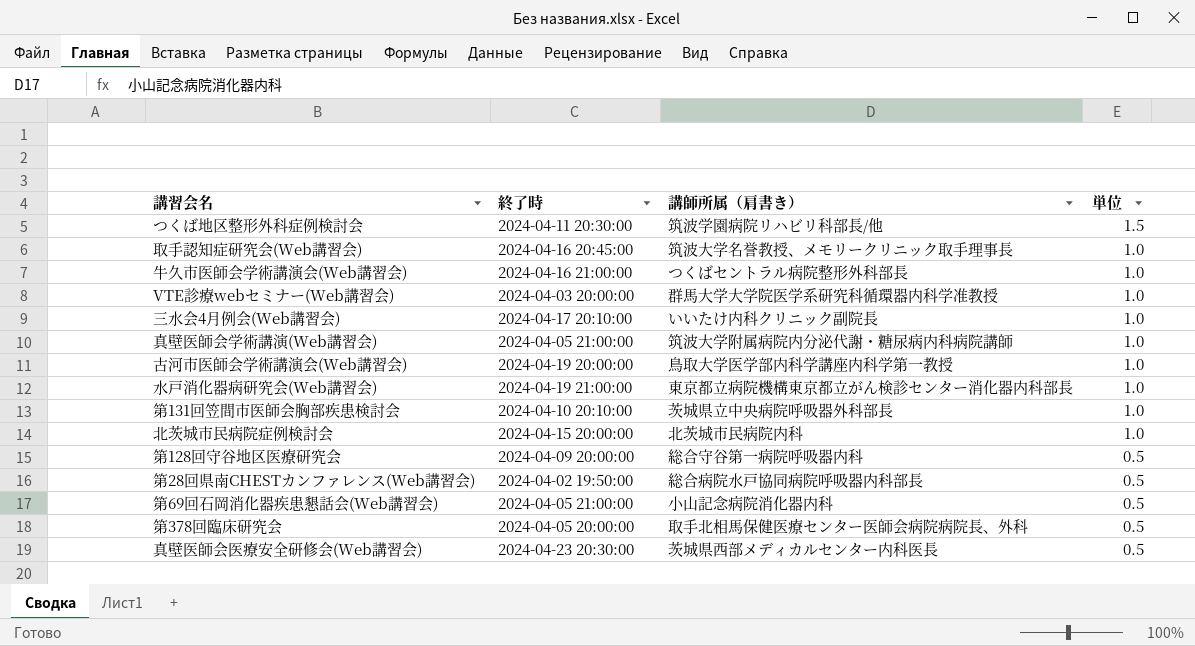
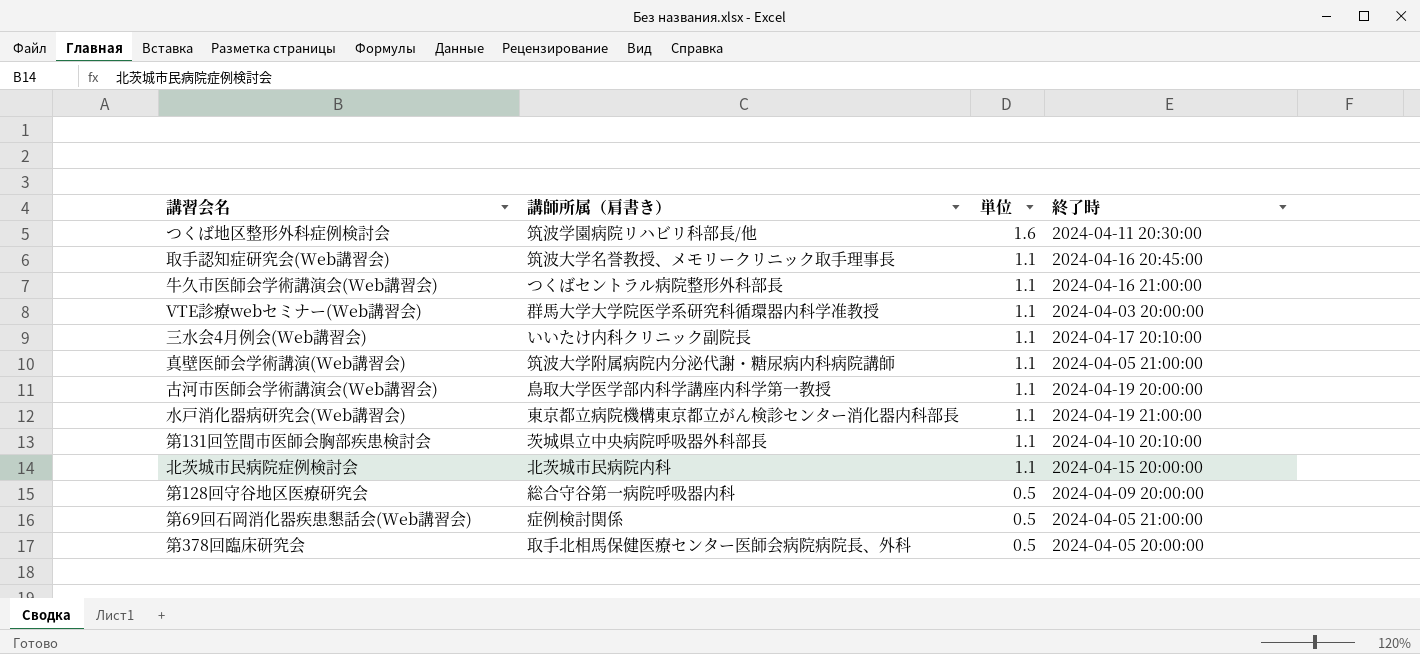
column 終了時 | position: 2 -> 4
row 第28回県南CHESTカンファレンス(Web講習会): 2024-04-02 19:50:00 | 総合病院水戸協同病院呼吸器内科部長 | 0.5 -> none
row 真壁医師会医療安全研修会(Web講習会): 2024-04-23 20:30:00 | 茨城県西部メディカルセンター内科医長 | 0.5 -> none
つくば地区整形外科症例検討会 | 単位: 1.5 -> 1.6
取手認知症研究会(Web講習会) | 単位: 1.0 -> 1.1
牛久市医師会学術講演会(Web講習会) | 単位: 1.0 -> 1.1
VTE診療webセミナー(Web講習会) | 単位: 1.0 -> 1.1
三水会4月例会(Web講習会) | 単位: 1.0 -> 1.1
真壁医師会学術講演(Web講習会) | 単位: 1.0 -> 1.1
古河市医師会学術講演会(Web講習会) | 単位: 1.0 -> 1.1
水戸消化器病研究会(Web講習会) | 単位: 1.0 -> 1.1
第131回笠間市医師会胸部疾患検討会 | 単位: 1.0 -> 1.1
北茨城市民病院症例検討会 | 単位: 1.0 -> 1.1
第69回石岡消化器疾患懇話会(Web講習会) | 講師所属（肩書き）: 小山記念病院消化器内科 -> 症例検討関係

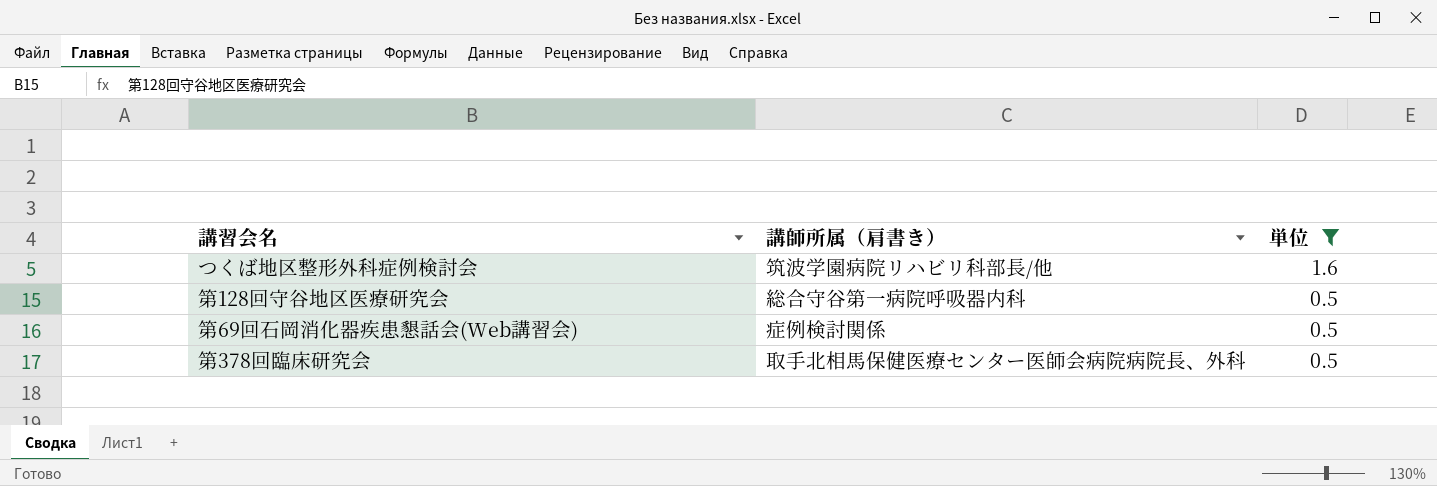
filter: none -> 単位 != 1.1
column 終了時 | position: 4 -> none

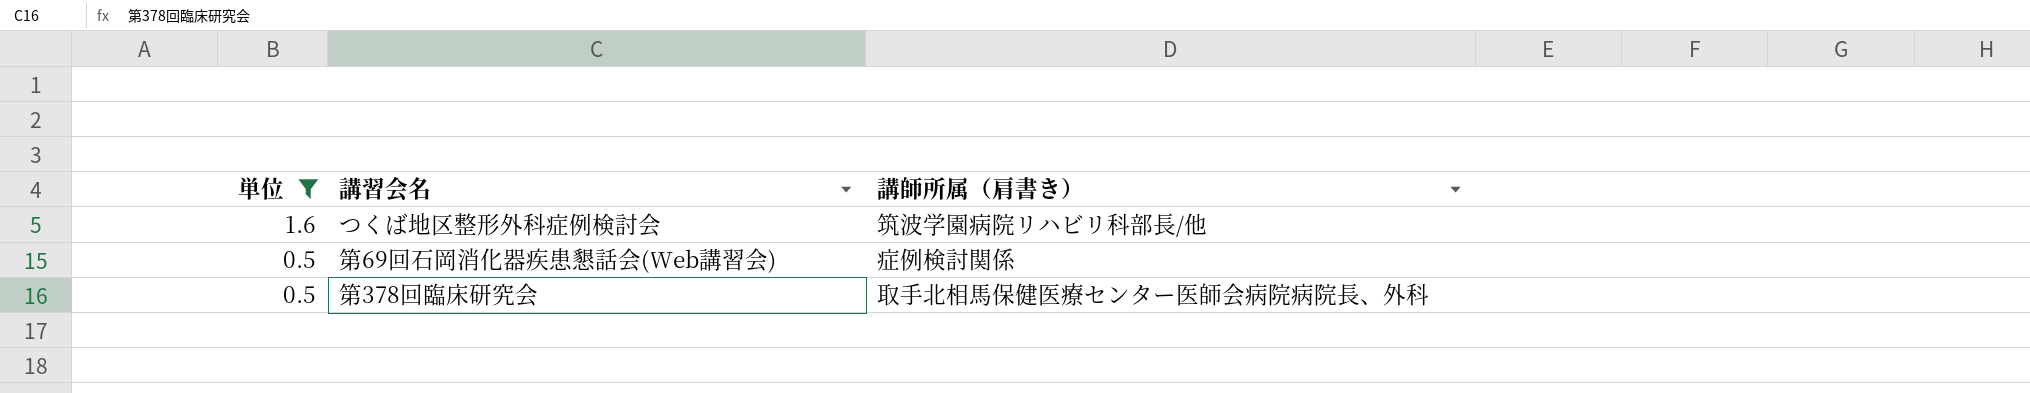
column 単位 | position: 3 -> 1
row 第128回守谷地区医療研究会: 総合守谷第一病院呼吸器内科 | 0.5 -> none

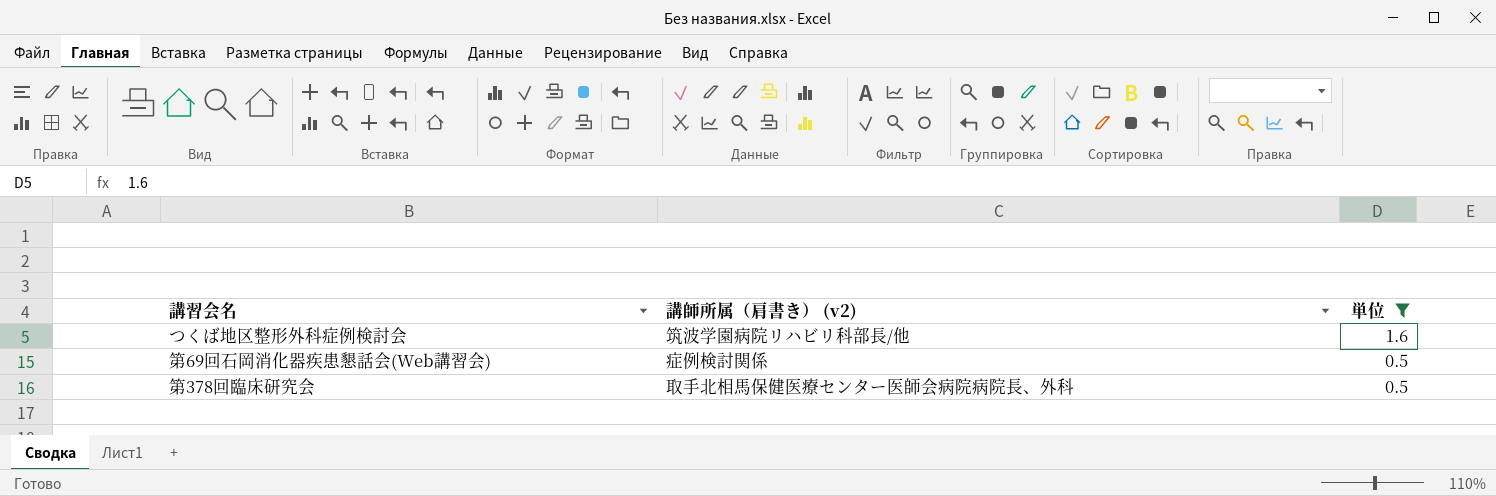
column name: 講師所属（肩書き） -> 講師所属（肩書き） (v2)
column 単位 | position: 1 -> 3

